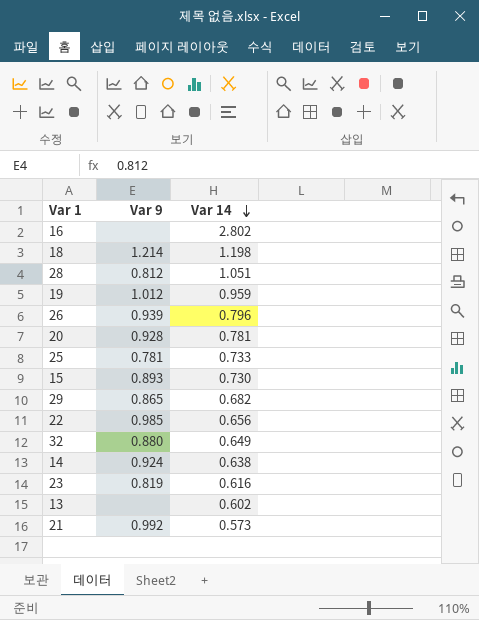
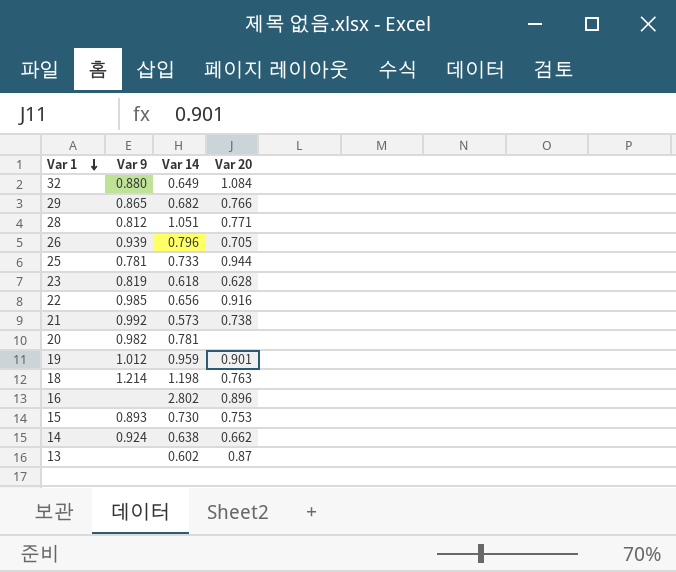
row order: Var 14 descending -> Var 1 descending
column Var 20 | position: none -> 4
23 | Var 14: 0.616 -> 0.618
20 | Var 9: 0.928 -> 0.982

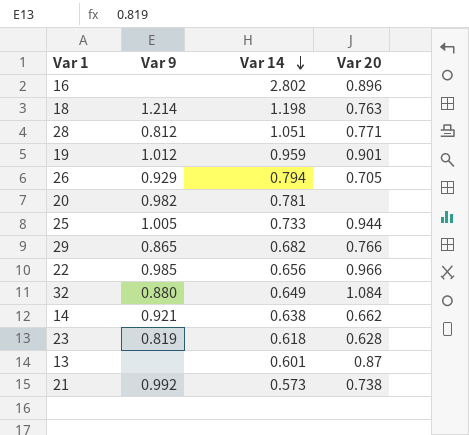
row order: Var 1 descending -> Var 14 descending
row 15: 0.893 | 0.730 | 0.753 -> none
26 | Var 9: 0.939 -> 0.929
26 | Var 14: 0.796 -> 0.794
25 | Var 9: 0.781 -> 1.005
22 | Var 20: 0.916 -> 0.966
14 | Var 9: 0.924 -> 0.921
13 | Var 14: 0.602 -> 0.601

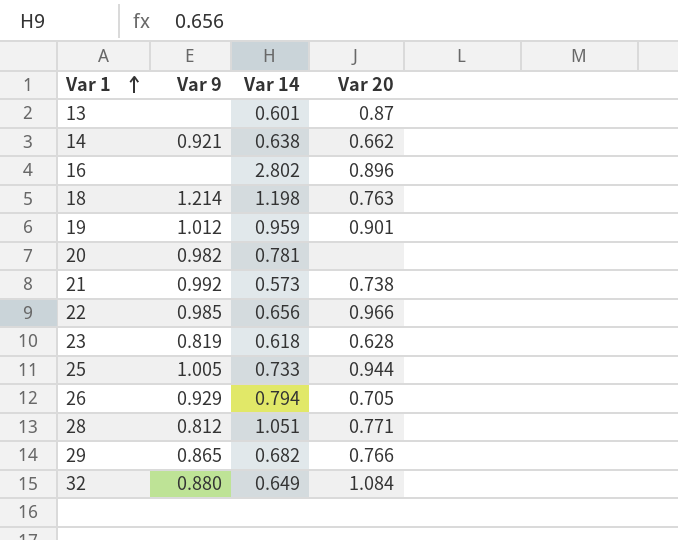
row order: Var 14 descending -> Var 1 ascending

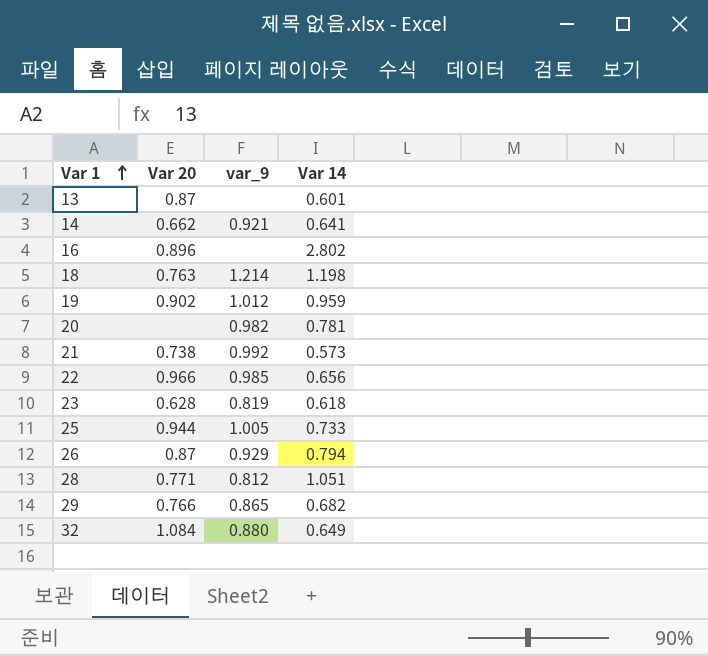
column Var 20 | position: 4 -> 2
column name: Var 9 -> var_9
14 | Var 14: 0.638 -> 0.641
19 | Var 20: 0.901 -> 0.902
26 | Var 20: 0.705 -> 0.87

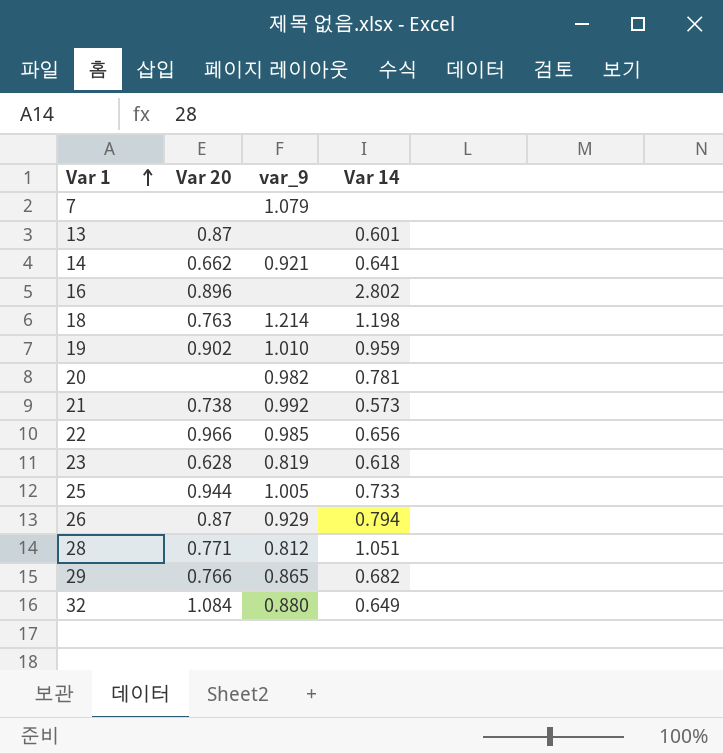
row 7: none -> none | 1.079 | none
19 | var_9: 1.012 -> 1.010

